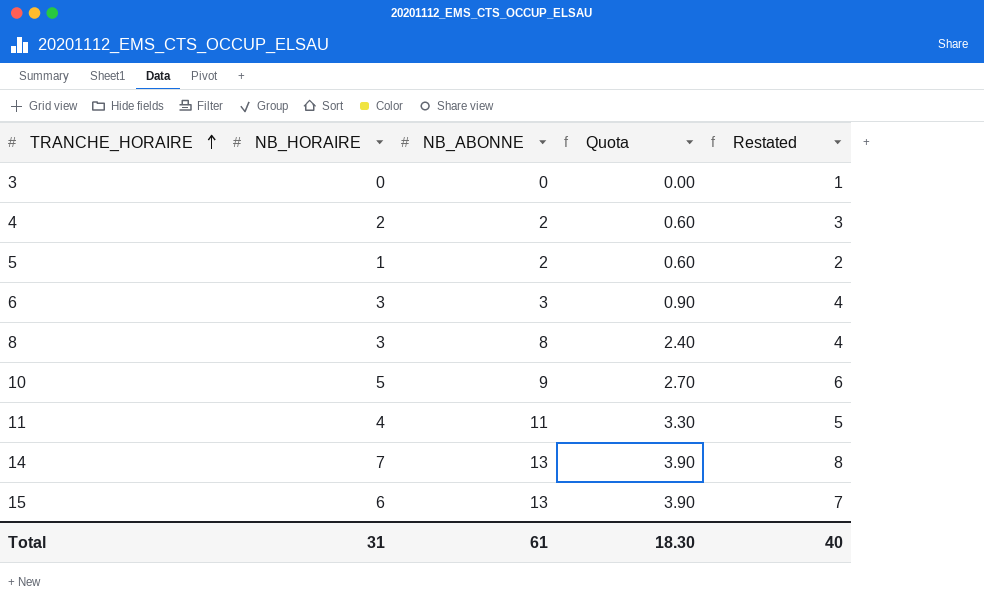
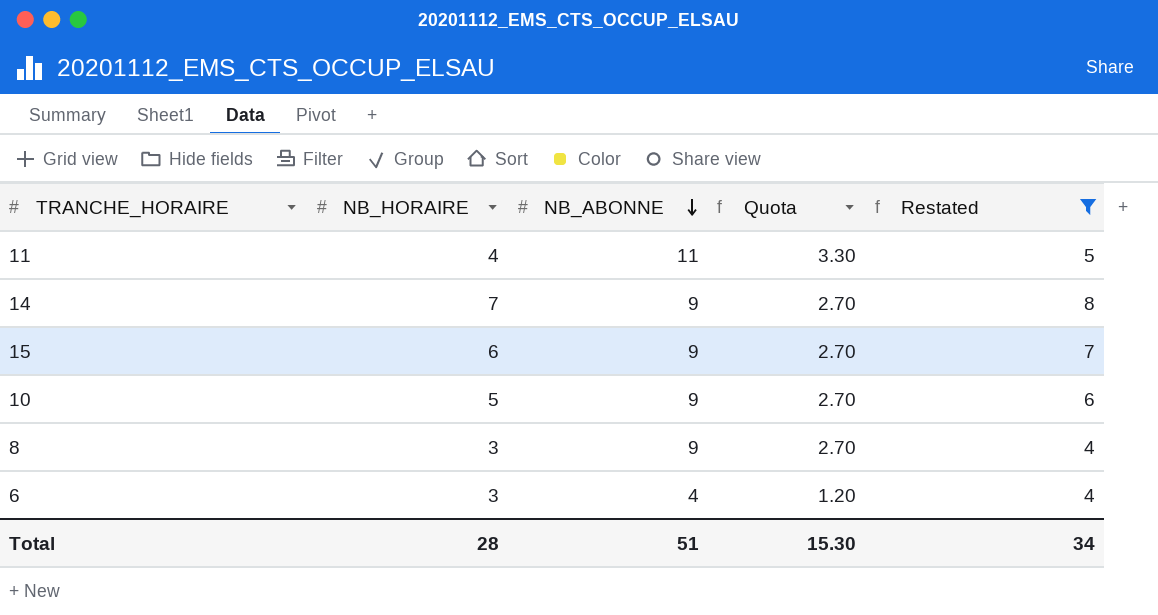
filter: none -> Restated >= 4
row order: TRANCHE_HORAIRE ascending -> NB_ABONNE descending
14 | NB_ABONNE: 13 -> 9
14 | Quota: 3.90 -> 2.70
15 | NB_ABONNE: 13 -> 9
15 | Quota: 3.90 -> 2.70
8 | NB_ABONNE: 8 -> 9
8 | Quota: 2.40 -> 2.70
6 | NB_ABONNE: 3 -> 4
6 | Quota: 0.90 -> 1.20
Total | NB_HORAIRE: 31 -> 28
Total | NB_ABONNE: 61 -> 51
Total | Quota: 18.30 -> 15.30
Total | Restated: 40 -> 34

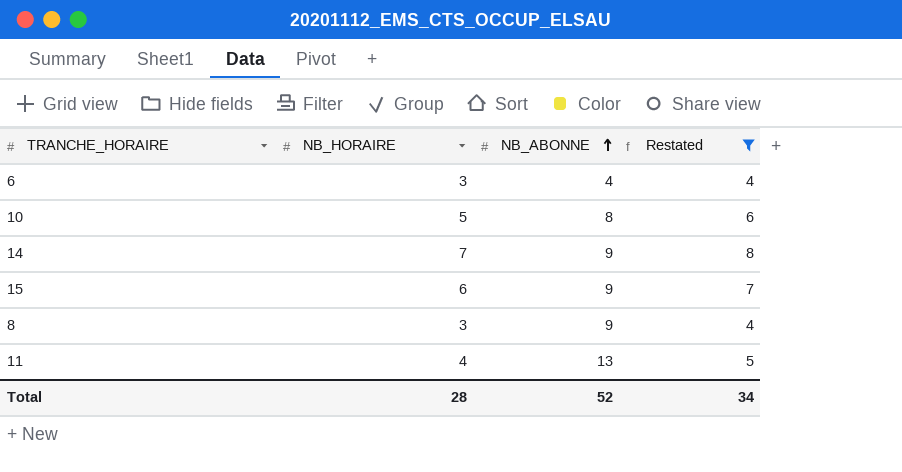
row order: NB_ABONNE descending -> NB_ABONNE ascending
column Quota | formula: [NB_ABONNE] * 0.3 -> none
10 | NB_ABONNE: 9 -> 8
11 | NB_ABONNE: 11 -> 13
Total | NB_ABONNE: 51 -> 52

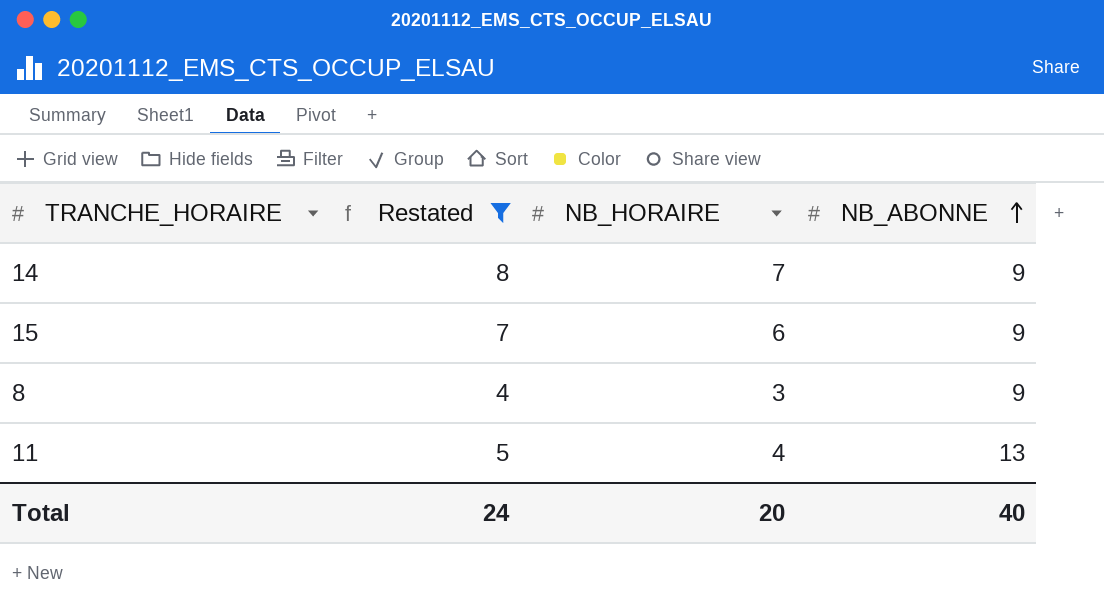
column Restated | position: 4 -> 2
row 6: 3 | 4 | 4 -> none
row 10: 5 | 8 | 6 -> none
Total | Restated: 34 -> 24
Total | NB_HORAIRE: 28 -> 20
Total | NB_ABONNE: 52 -> 40

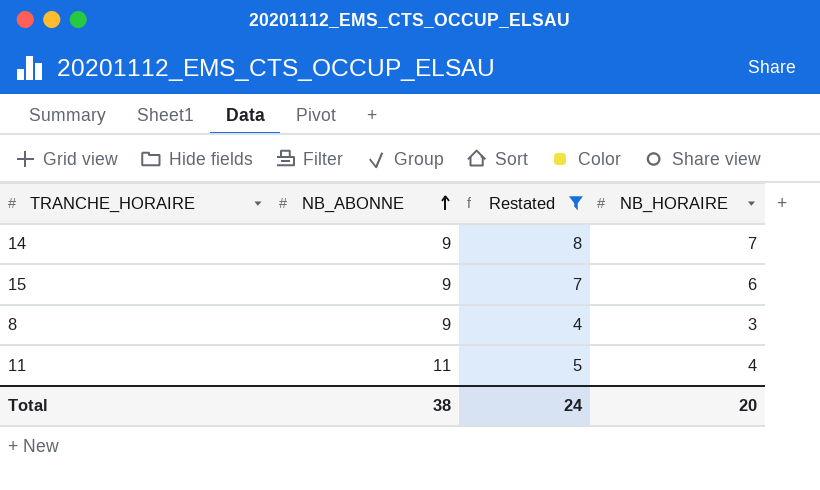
column NB_ABONNE | position: 4 -> 2
11 | NB_ABONNE: 13 -> 11
Total | NB_ABONNE: 40 -> 38

